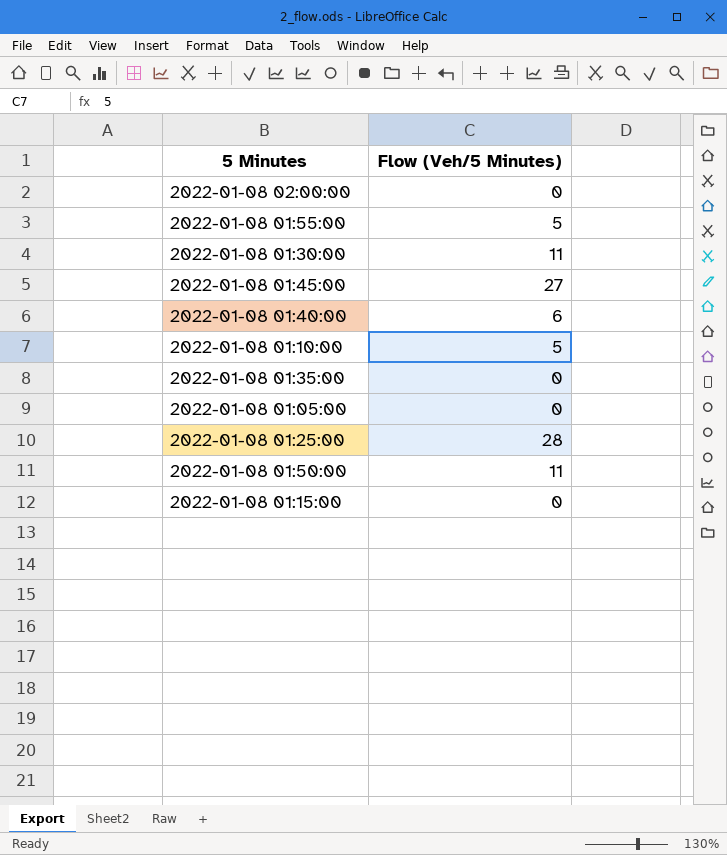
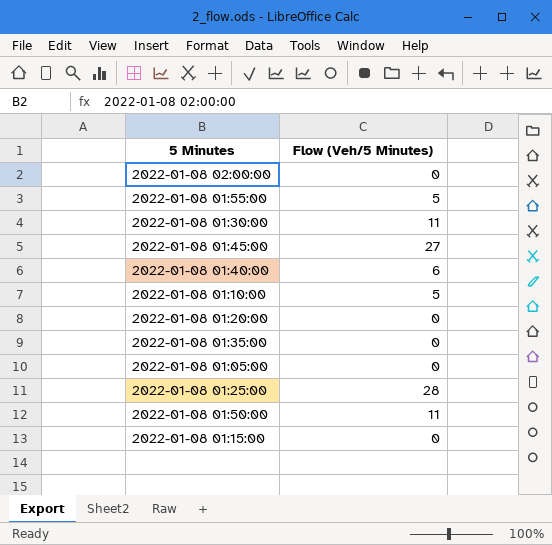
row 2022-01-08 01:20:00: none -> 0

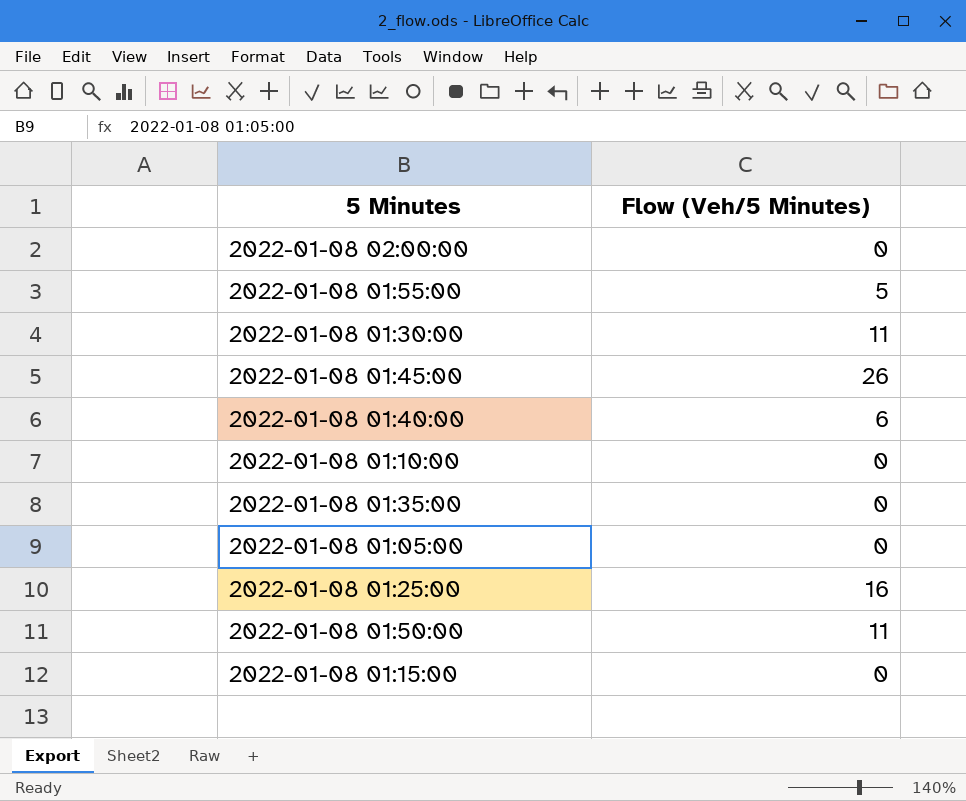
row 2022-01-08 01:20:00: 0 -> none
2022-01-08 01:45:00 | Flow (Veh/5 Minutes): 27 -> 26
2022-01-08 01:10:00 | Flow (Veh/5 Minutes): 5 -> 0
2022-01-08 01:25:00 | Flow (Veh/5 Minutes): 28 -> 16

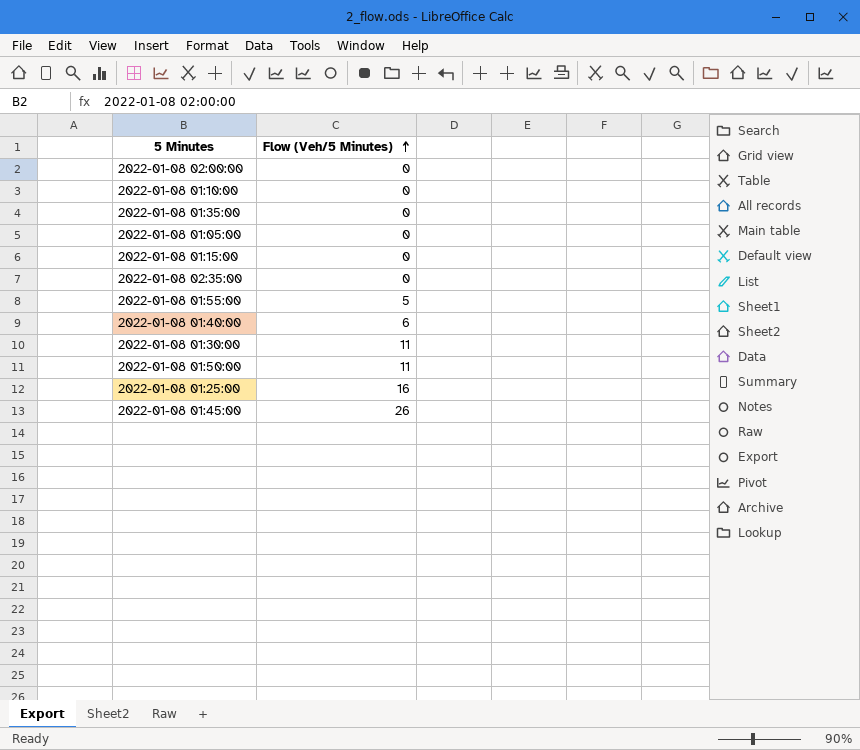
row order: none -> Flow (Veh/5 Minutes) ascending
row 2022-01-08 02:35:00: none -> 0

